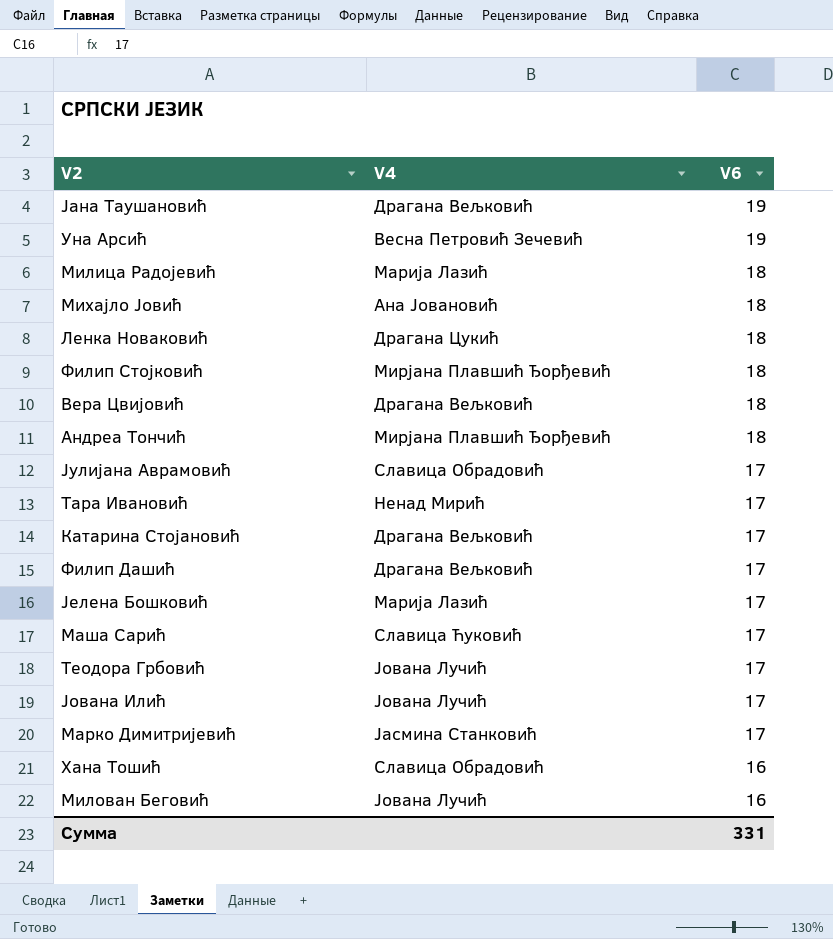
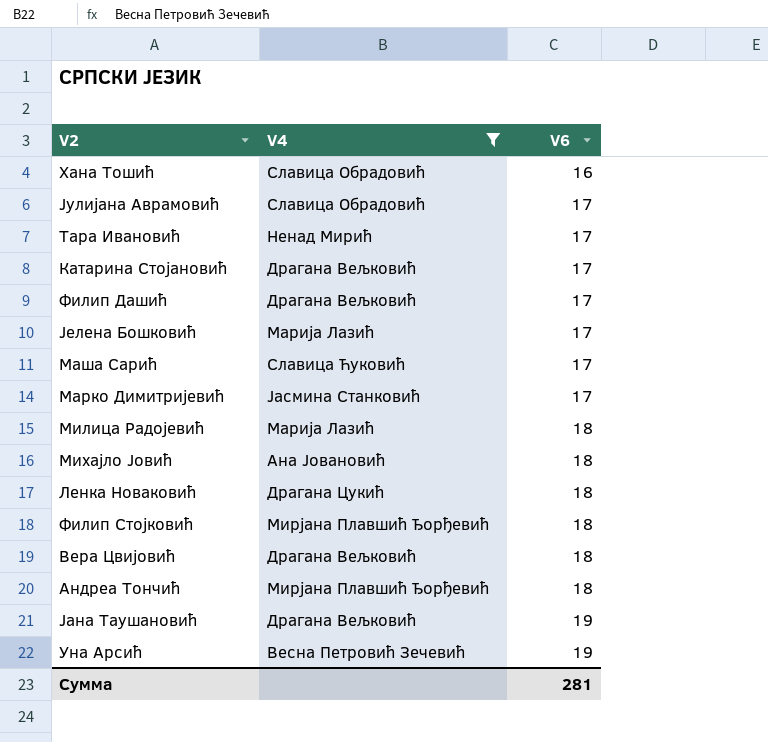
filter: none -> V4 != Јована Лучић
row order: V6 descending -> V6 ascending
Сумма | V6: 331 -> 281

